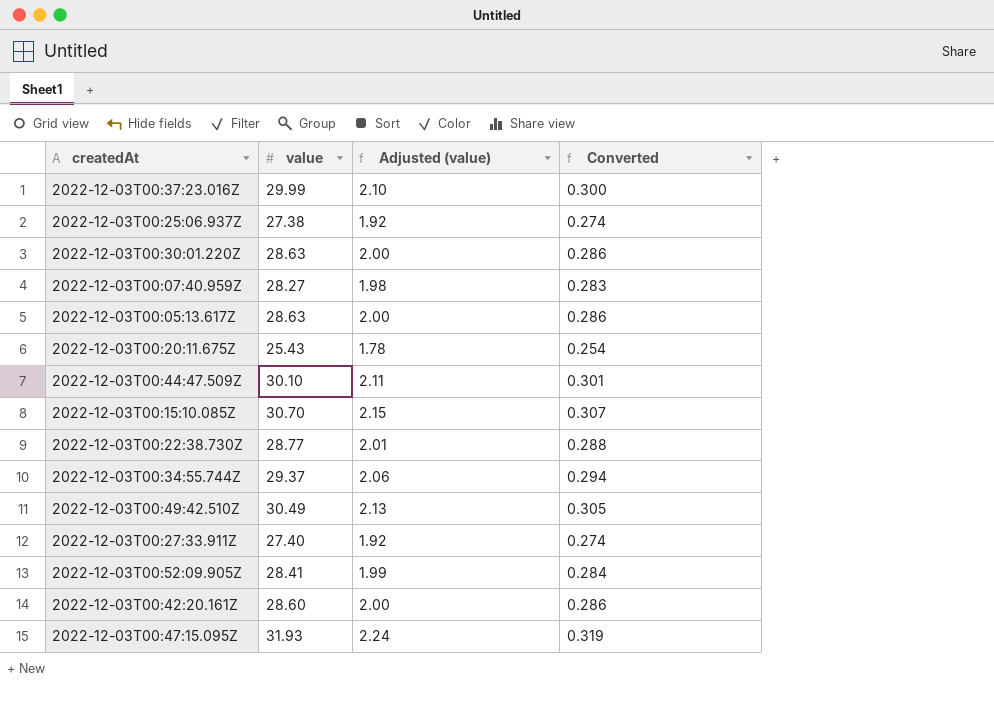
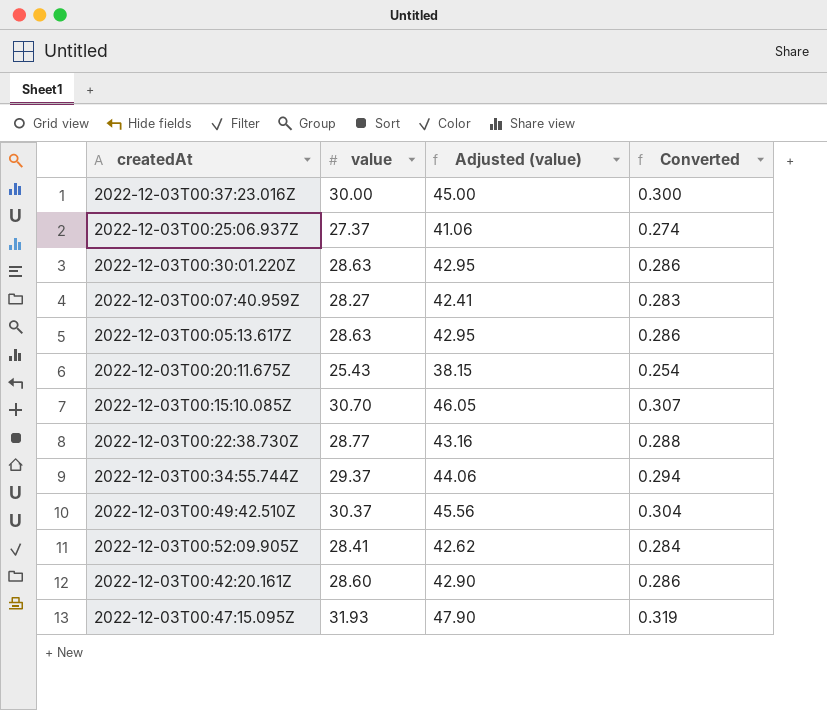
column Adjusted (value) | formula: [value] * 0.07 -> [value] * 1.5
row 2022-12-03T00:44:47.509Z: 30.10 | 2.11 | 0.301 -> none
row 2022-12-03T00:27:33.911Z: 27.40 | 1.92 | 0.274 -> none
2022-12-03T00:37:23.016Z | value: 29.99 -> 30.00
2022-12-03T00:25:06.937Z | value: 27.38 -> 27.37
2022-12-03T00:49:42.510Z | value: 30.49 -> 30.37
2022-12-03T00:49:42.510Z | Converted: 0.305 -> 0.304

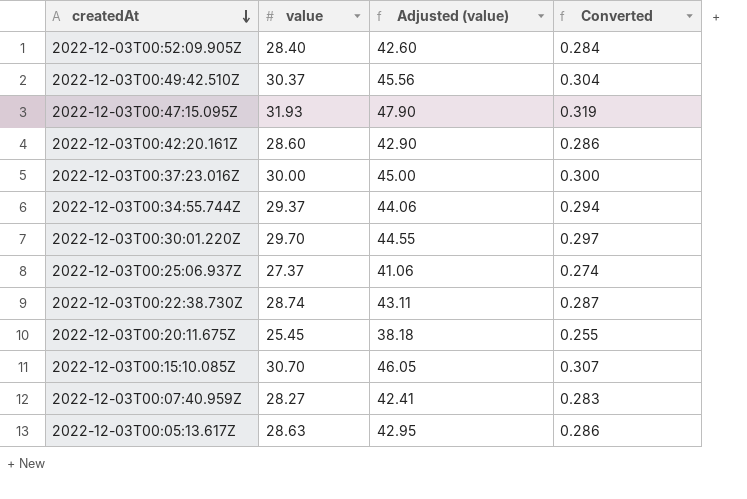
row order: none -> createdAt descending
2022-12-03T00:52:09.905Z | value: 28.41 -> 28.40
2022-12-03T00:52:09.905Z | Adjusted (value): 42.62 -> 42.60
2022-12-03T00:30:01.220Z | value: 28.63 -> 29.70
2022-12-03T00:30:01.220Z | Adjusted (value): 42.95 -> 44.55
2022-12-03T00:30:01.220Z | Converted: 0.286 -> 0.297
2022-12-03T00:22:38.730Z | value: 28.77 -> 28.74
2022-12-03T00:22:38.730Z | Adjusted (value): 43.16 -> 43.11
2022-12-03T00:22:38.730Z | Converted: 0.288 -> 0.287
2022-12-03T00:20:11.675Z | value: 25.43 -> 25.45
2022-12-03T00:20:11.675Z | Adjusted (value): 38.15 -> 38.18
2022-12-03T00:20:11.675Z | Converted: 0.254 -> 0.255

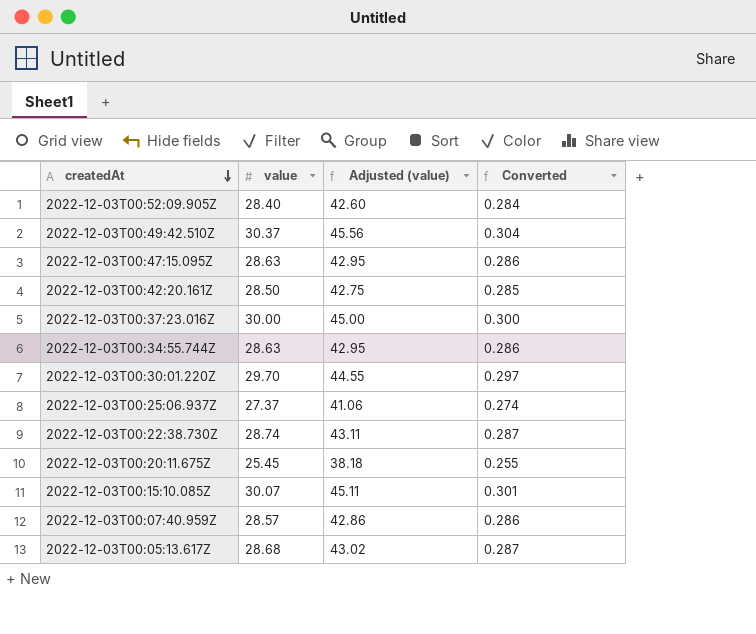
2022-12-03T00:47:15.095Z | value: 31.93 -> 28.63
2022-12-03T00:47:15.095Z | Adjusted (value): 47.90 -> 42.95
2022-12-03T00:47:15.095Z | Converted: 0.319 -> 0.286
2022-12-03T00:42:20.161Z | value: 28.60 -> 28.50
2022-12-03T00:42:20.161Z | Adjusted (value): 42.90 -> 42.75
2022-12-03T00:42:20.161Z | Converted: 0.286 -> 0.285
2022-12-03T00:34:55.744Z | value: 29.37 -> 28.63
2022-12-03T00:34:55.744Z | Adjusted (value): 44.06 -> 42.95
2022-12-03T00:34:55.744Z | Converted: 0.294 -> 0.286
2022-12-03T00:15:10.085Z | value: 30.70 -> 30.07
2022-12-03T00:15:10.085Z | Adjusted (value): 46.05 -> 45.11
2022-12-03T00:15:10.085Z | Converted: 0.307 -> 0.301
2022-12-03T00:07:40.959Z | value: 28.27 -> 28.57
2022-12-03T00:07:40.959Z | Adjusted (value): 42.41 -> 42.86
2022-12-03T00:07:40.959Z | Converted: 0.283 -> 0.286
2022-12-03T00:05:13.617Z | value: 28.63 -> 28.68
2022-12-03T00:05:13.617Z | Adjusted (value): 42.95 -> 43.02
2022-12-03T00:05:13.617Z | Converted: 0.286 -> 0.287

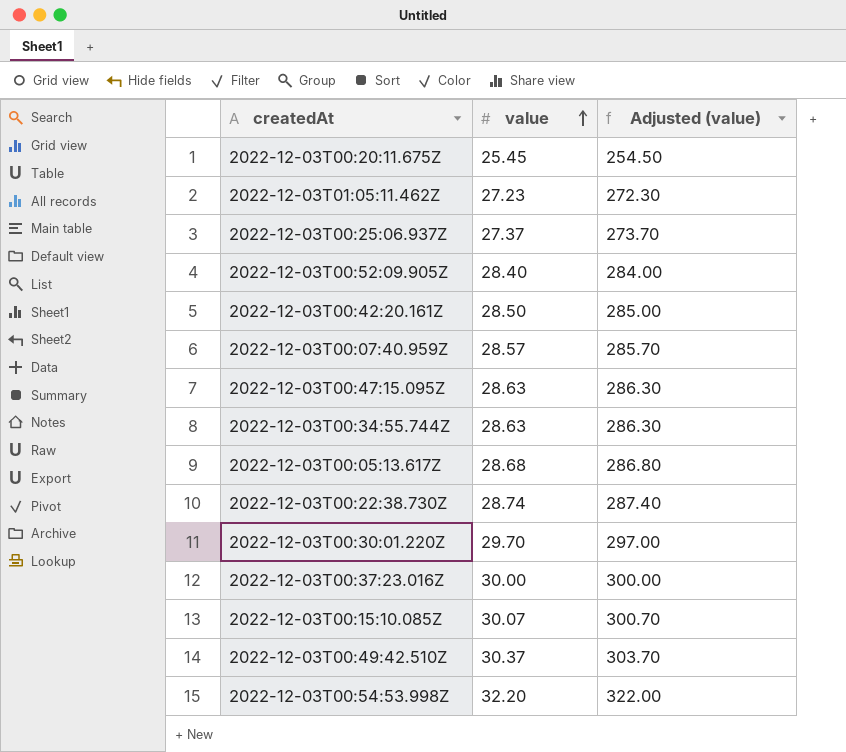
row order: createdAt descending -> value ascending
column Converted | formula: [value] * 0.01 -> none
column Adjusted (value) | formula: [value] * 1.5 -> [value] * 10
row 2022-12-03T01:05:11.462Z: none -> 27.23 | 272.30
row 2022-12-03T00:54:53.998Z: none -> 32.20 | 322.00

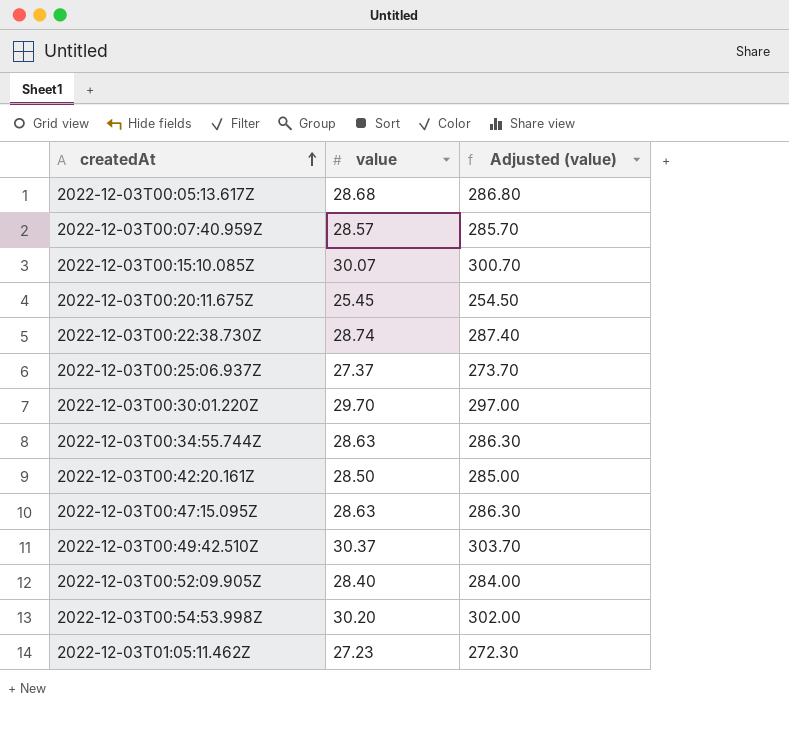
row order: value ascending -> createdAt ascending
row 2022-12-03T00:37:23.016Z: 30.00 | 300.00 -> none
2022-12-03T00:54:53.998Z | value: 32.20 -> 30.20
2022-12-03T00:54:53.998Z | Adjusted (value): 322.00 -> 302.00

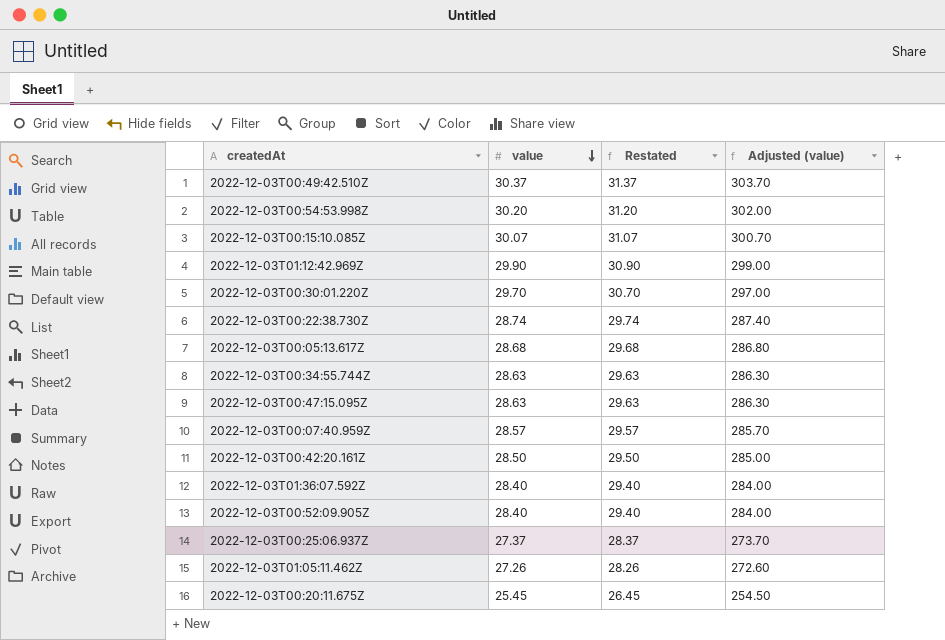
row order: createdAt ascending -> value descending
column Restated | formula: none -> [value] + 1
row 2022-12-03T01:12:42.969Z: none -> 29.90 | 30.90 | 299.00
row 2022-12-03T01:36:07.592Z: none -> 28.40 | 29.40 | 284.00
2022-12-03T01:05:11.462Z | value: 27.23 -> 27.26
2022-12-03T01:05:11.462Z | Adjusted (value): 272.30 -> 272.60

